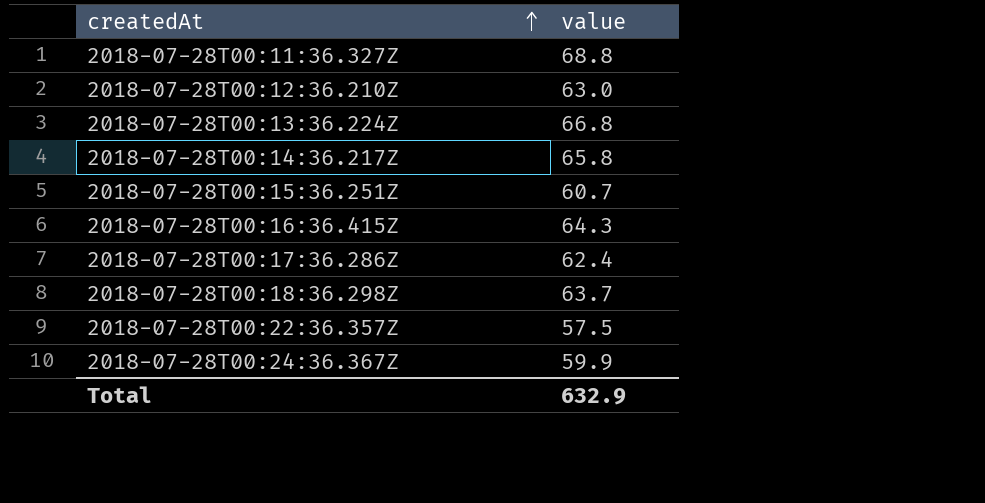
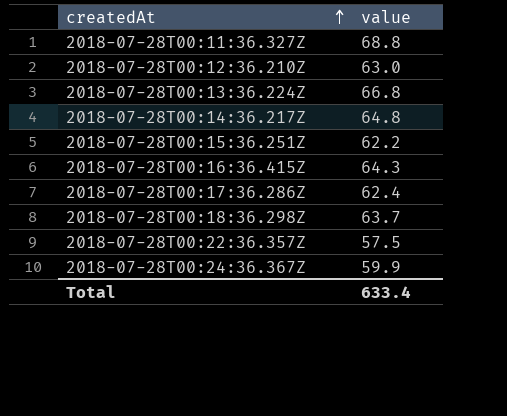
2018-07-28T00:14:36.217Z | value: 65.8 -> 64.8
2018-07-28T00:15:36.251Z | value: 60.7 -> 62.2
Total | value: 632.9 -> 633.4

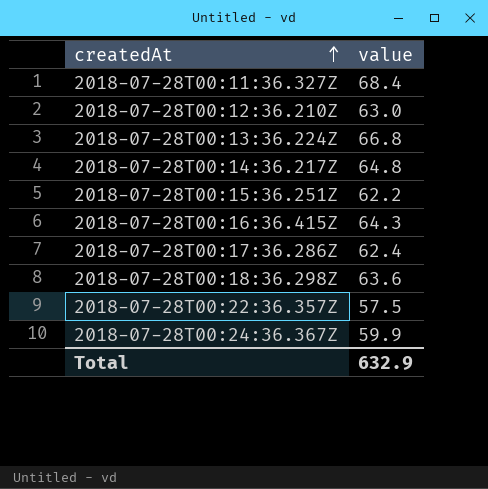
2018-07-28T00:11:36.327Z | value: 68.8 -> 68.4
2018-07-28T00:18:36.298Z | value: 63.7 -> 63.6
Total | value: 633.4 -> 632.9

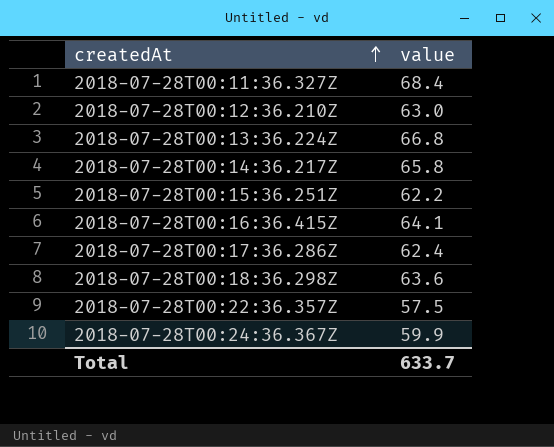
2018-07-28T00:14:36.217Z | value: 64.8 -> 65.8
2018-07-28T00:16:36.415Z | value: 64.3 -> 64.1
Total | value: 632.9 -> 633.7

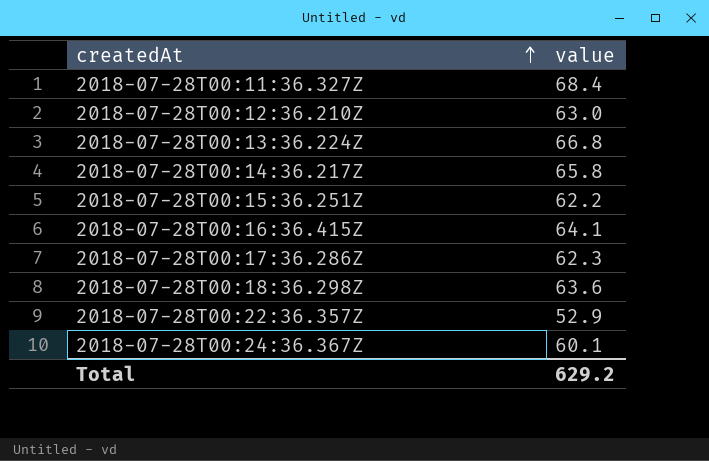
2018-07-28T00:17:36.286Z | value: 62.4 -> 62.3
2018-07-28T00:22:36.357Z | value: 57.5 -> 52.9
2018-07-28T00:24:36.367Z | value: 59.9 -> 60.1
Total | value: 633.7 -> 629.2

